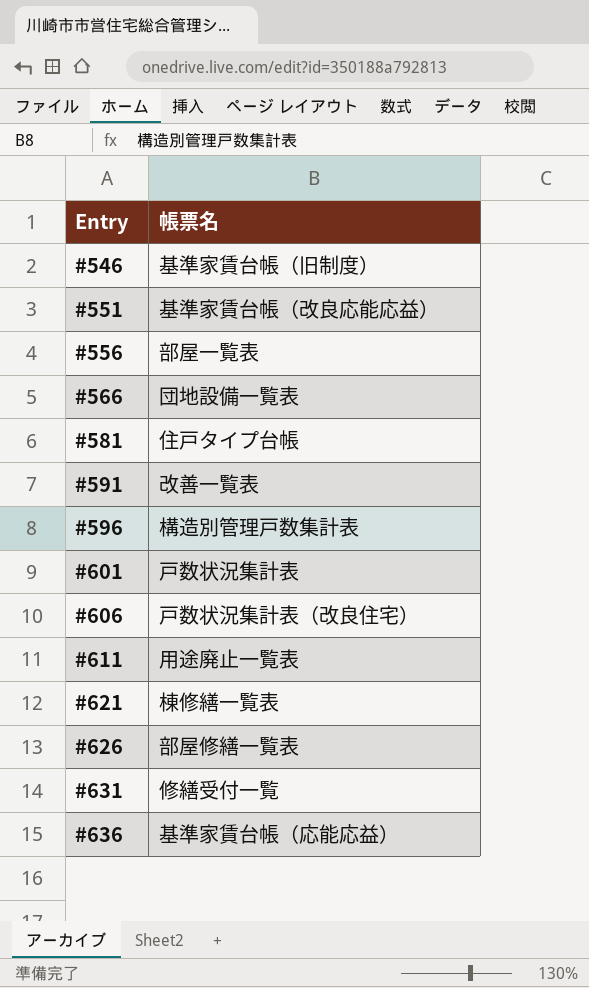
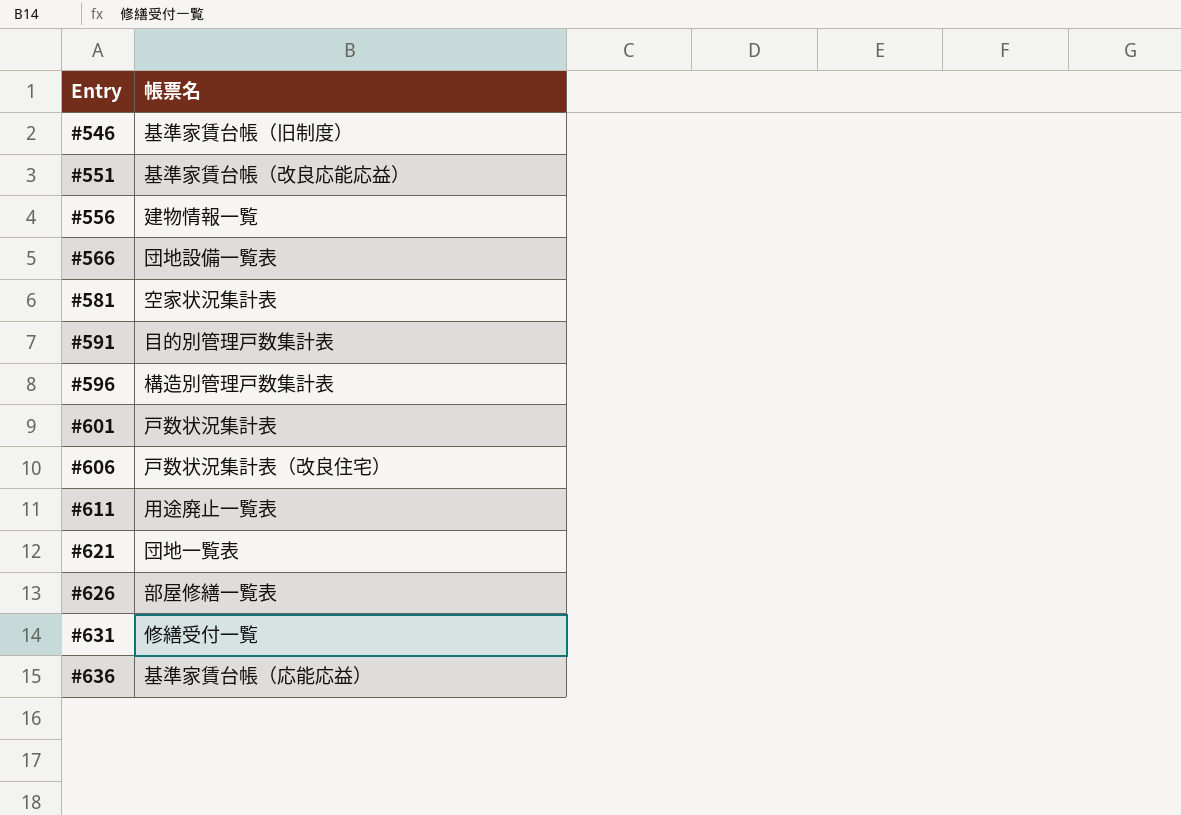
#556 | 帳票名: 部屋一覧表 -> 建物情報一覧
#581 | 帳票名: 住戸タイプ台帳 -> 空家状況集計表
#591 | 帳票名: 改善一覧表 -> 目的別管理戸数集計表
#621 | 帳票名: 棟修繕一覧表 -> 団地一覧表

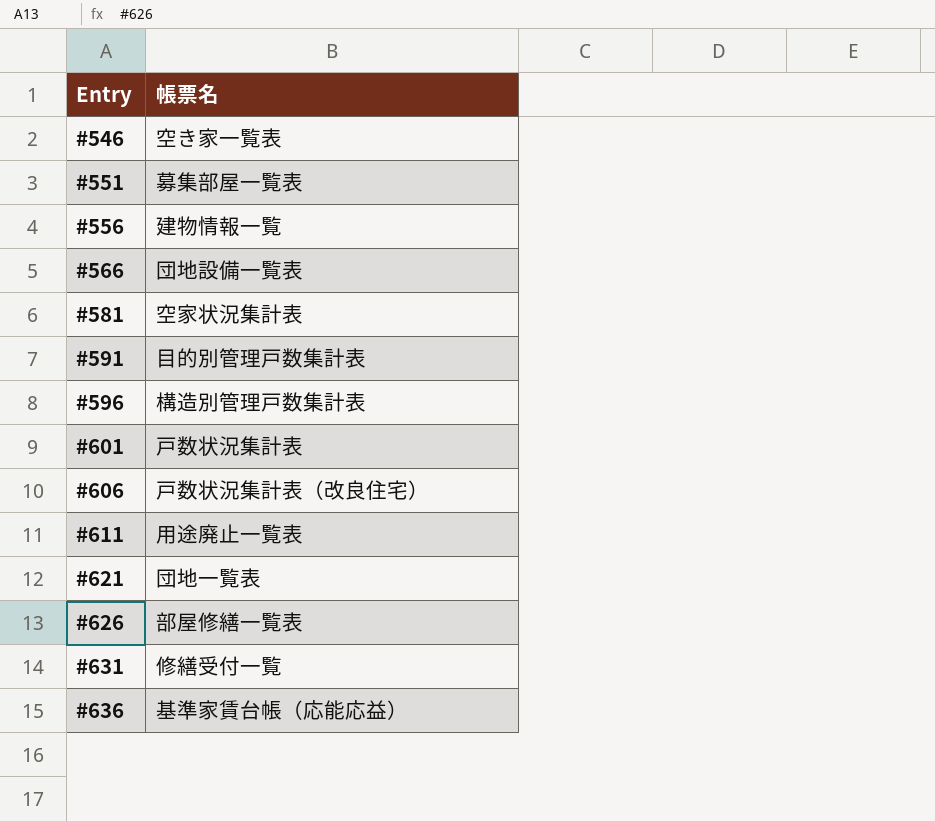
#546 | 帳票名: 基準家賃台帳（旧制度） -> 空き家一覧表
#551 | 帳票名: 基準家賃台帳（改良応能応益） -> 募集部屋一覧表

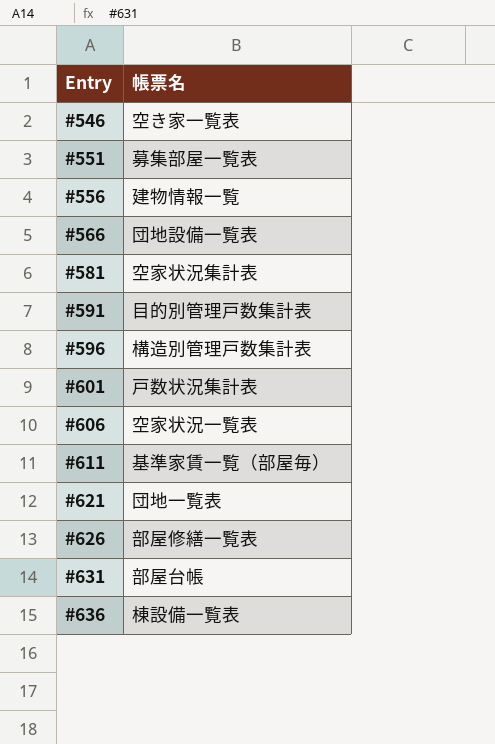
#606 | 帳票名: 戸数状況集計表（改良住宅） -> 空家状況一覧表
#611 | 帳票名: 用途廃止一覧表 -> 基準家賃一覧（部屋毎）
#631 | 帳票名: 修繕受付一覧 -> 部屋台帳
#636 | 帳票名: 基準家賃台帳（応能応益） -> 棟設備一覧表

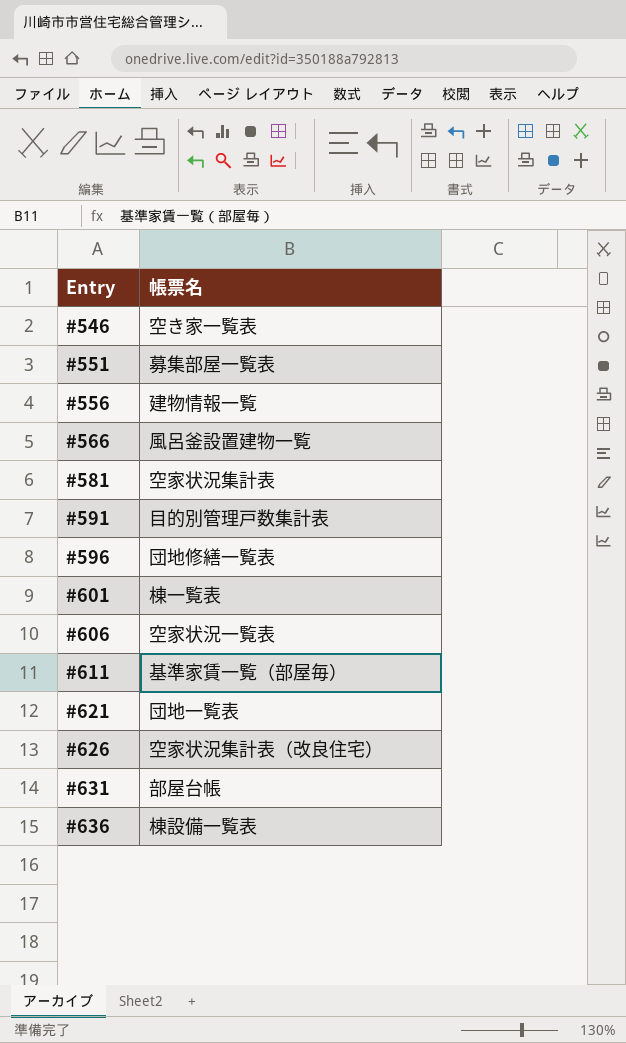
#566 | 帳票名: 団地設備一覧表 -> 風呂釜設置建物一覧
#596 | 帳票名: 構造別管理戸数集計表 -> 団地修繕一覧表
#601 | 帳票名: 戸数状況集計表 -> 棟一覧表
#626 | 帳票名: 部屋修繕一覧表 -> 空家状況集計表（改良住宅）

